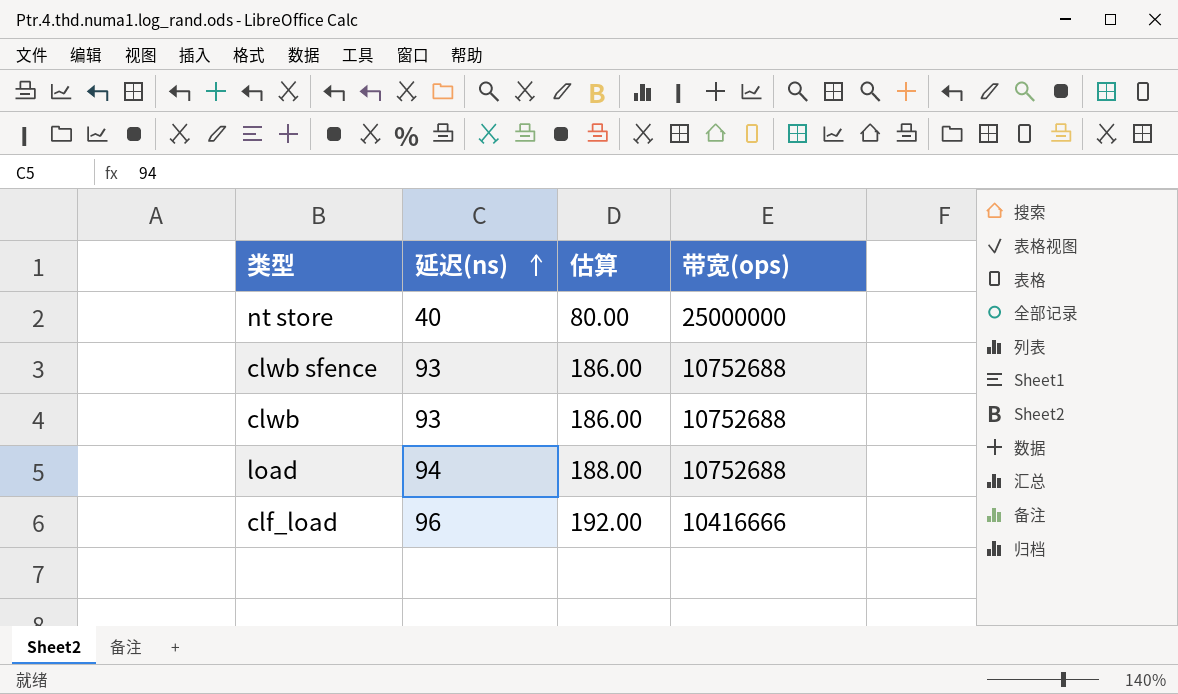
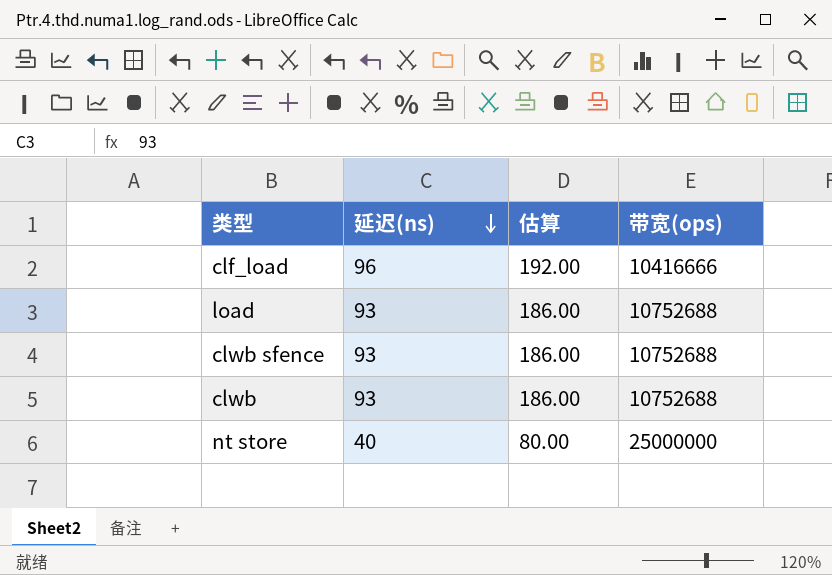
row order: 延迟(ns) ascending -> 延迟(ns) descending
load | 延迟(ns): 94 -> 93
load | 估算: 188.00 -> 186.00

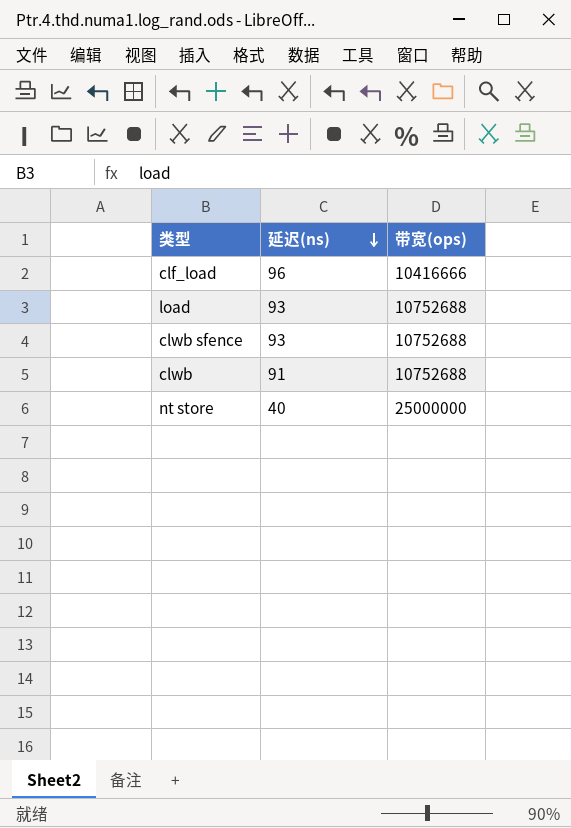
column 估算 | formula: [延迟(ns)] * 2 -> none
clwb | 延迟(ns): 93 -> 91

